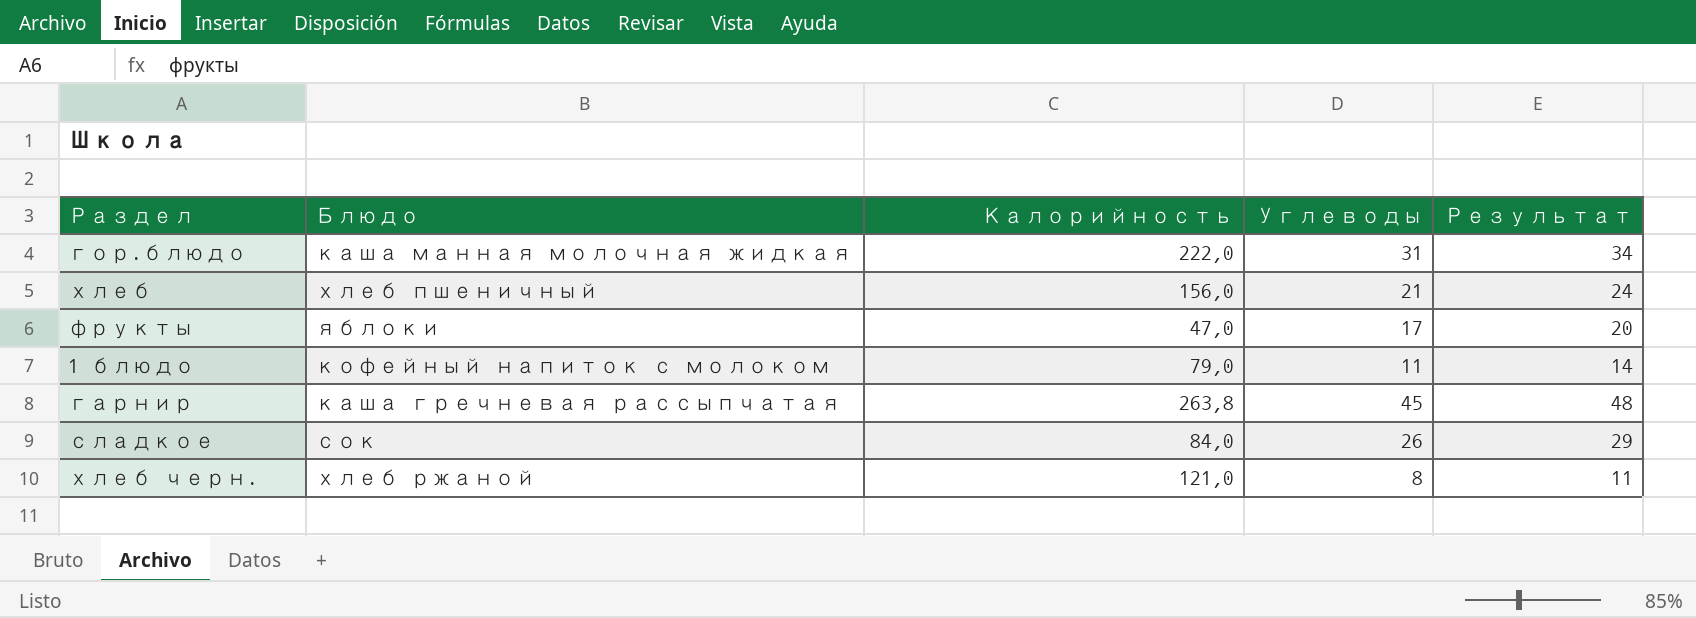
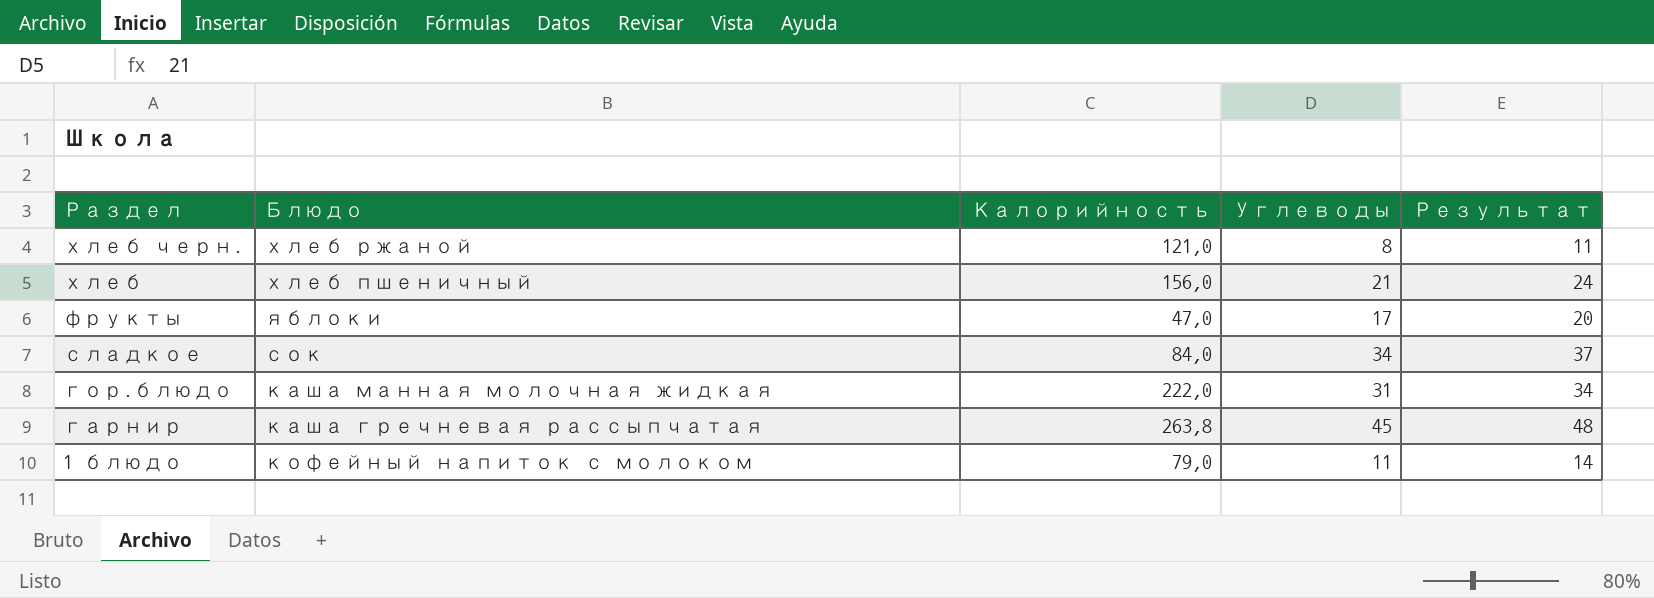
row order: none -> Раздел descending
сладкое | Углеводы: 26 -> 34
сладкое | Результат: 29 -> 37

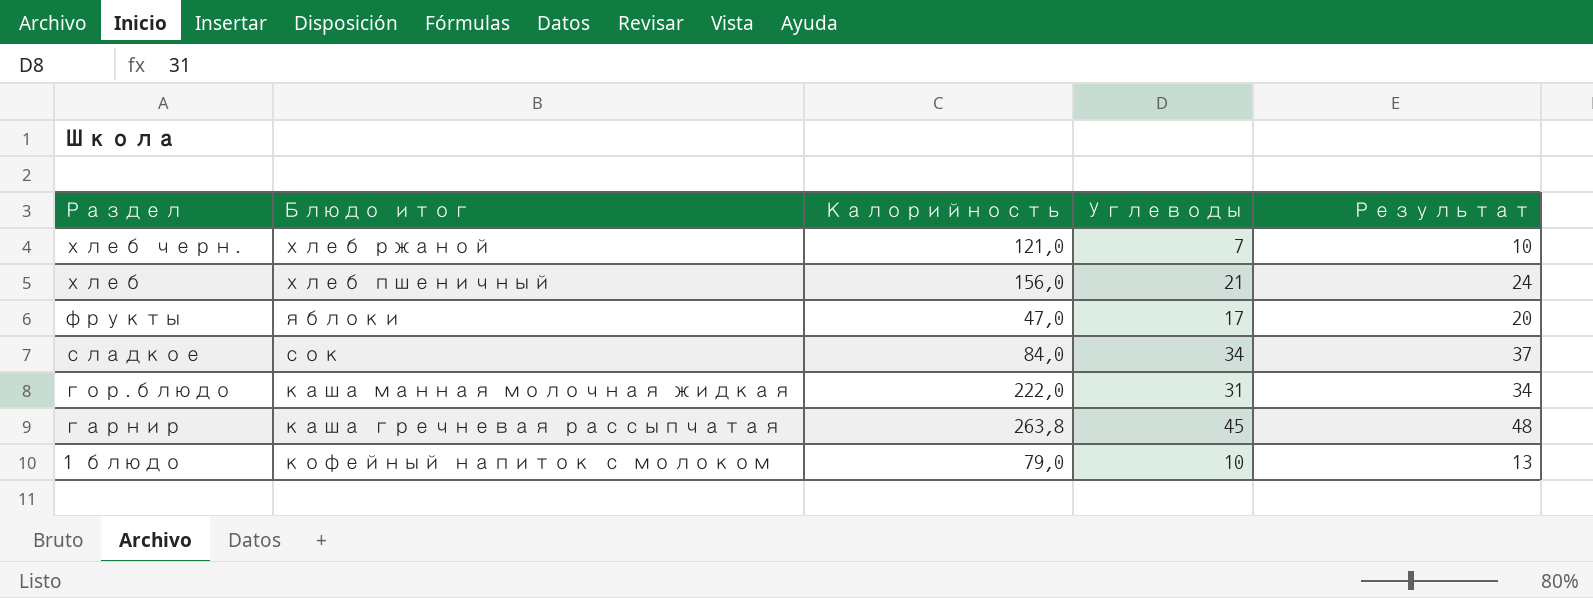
column name: Блюдо -> Блюдо итог
хлеб черн. | Углеводы: 8 -> 7
хлеб черн. | Результат: 11 -> 10
1 блюдо | Углеводы: 11 -> 10
1 блюдо | Результат: 14 -> 13

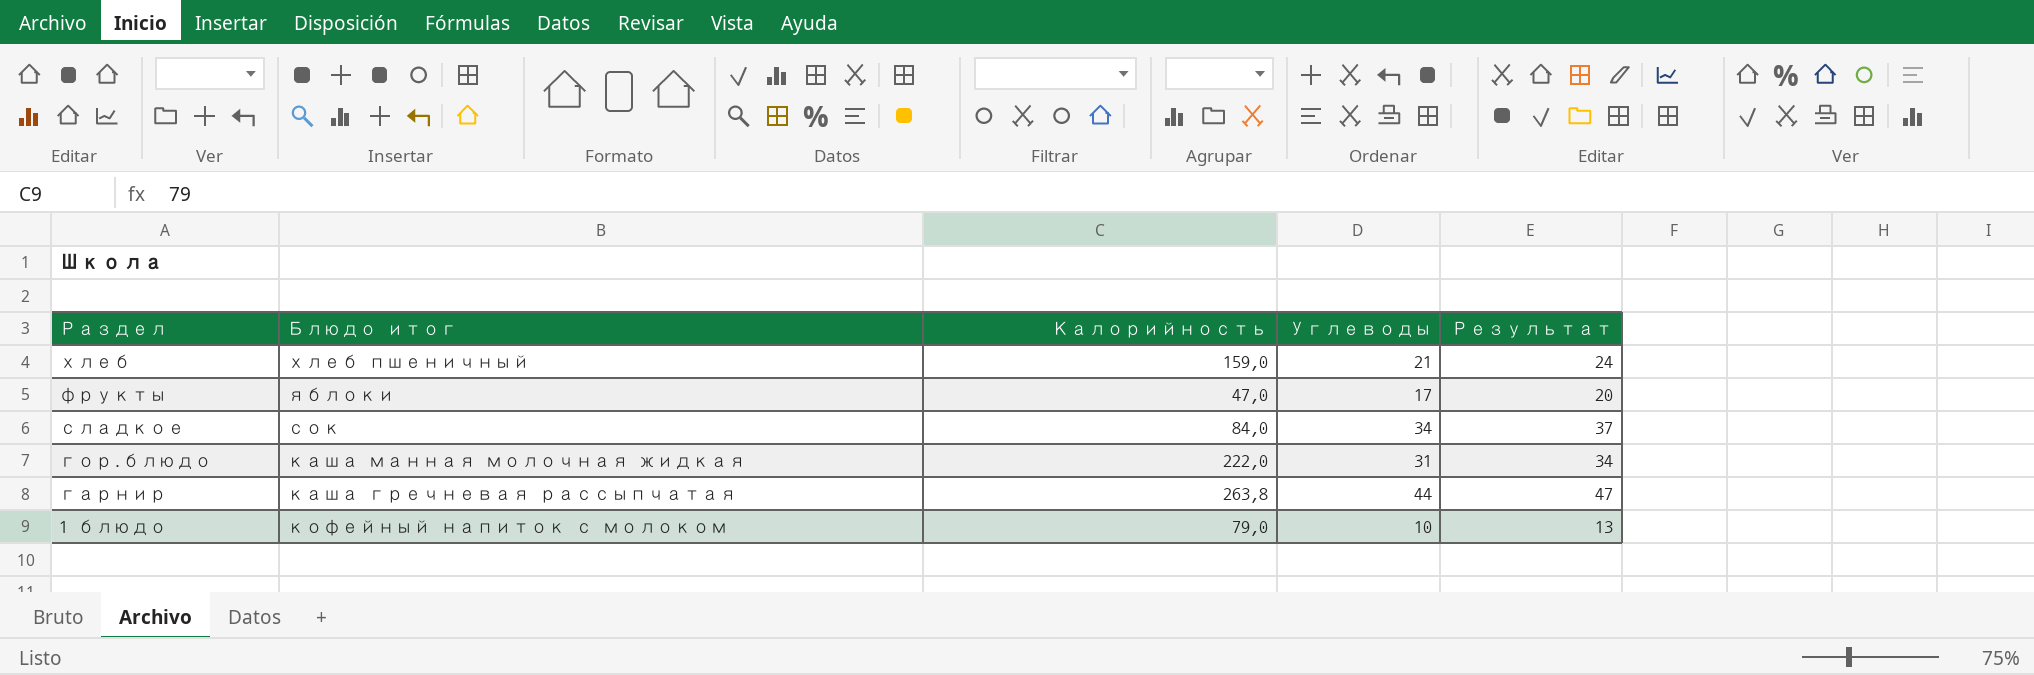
row хлеб черн.: хлеб ржаной | 121,0 | 7 | 10 -> none
хлеб | Калорийность: 156,0 -> 159,0
гарнир | Углеводы: 45 -> 44
гарнир | Результат: 48 -> 47

